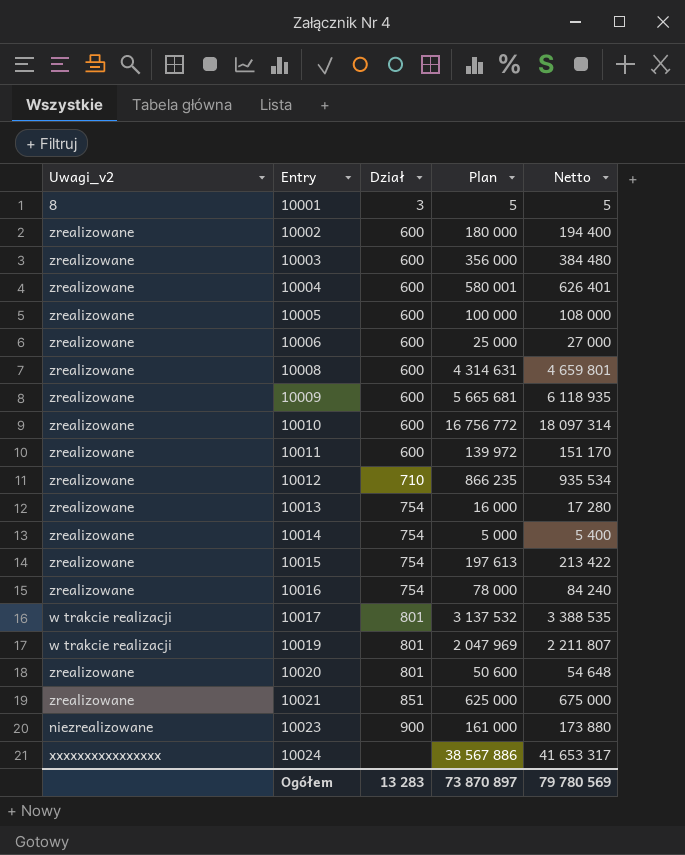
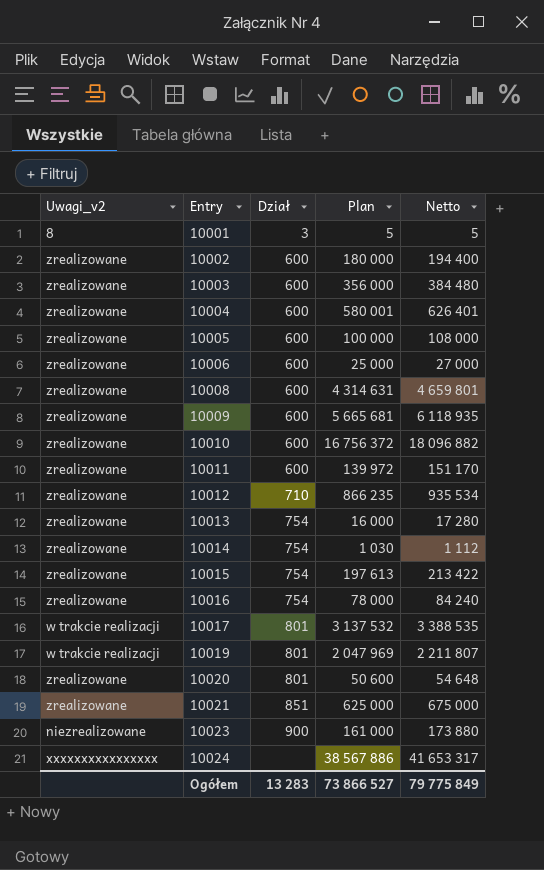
10010 | Plan: 16 756 772 -> 16 756 372
10010 | Netto: 18 097 314 -> 18 096 882
10014 | Plan: 5 000 -> 1 030
10014 | Netto: 5 400 -> 1 112
Ogółem | Plan: 73 870 897 -> 73 866 527
Ogółem | Netto: 79 780 569 -> 79 775 849

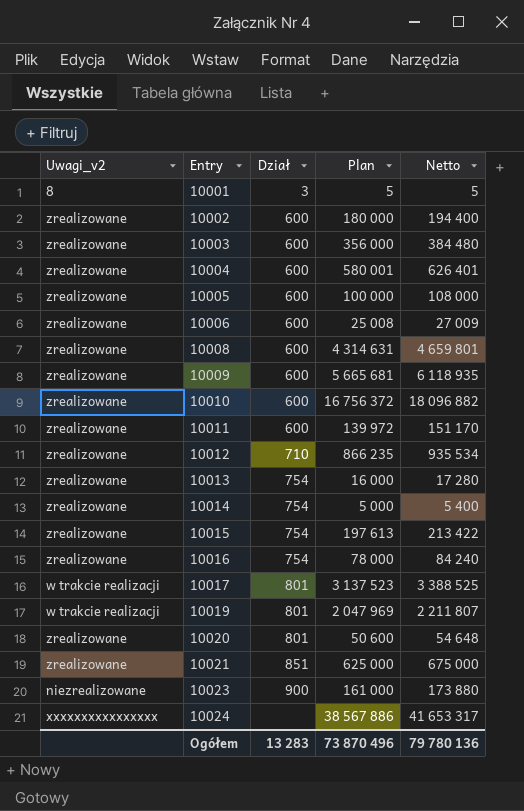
10006 | Plan: 25 000 -> 25 008
10006 | Netto: 27 000 -> 27 009
10014 | Plan: 1 030 -> 5 000
10014 | Netto: 1 112 -> 5 400
10017 | Plan: 3 137 532 -> 3 137 523
10017 | Netto: 3 388 535 -> 3 388 525
Ogółem | Plan: 73 866 527 -> 73 870 496
Ogółem | Netto: 79 775 849 -> 79 780 136

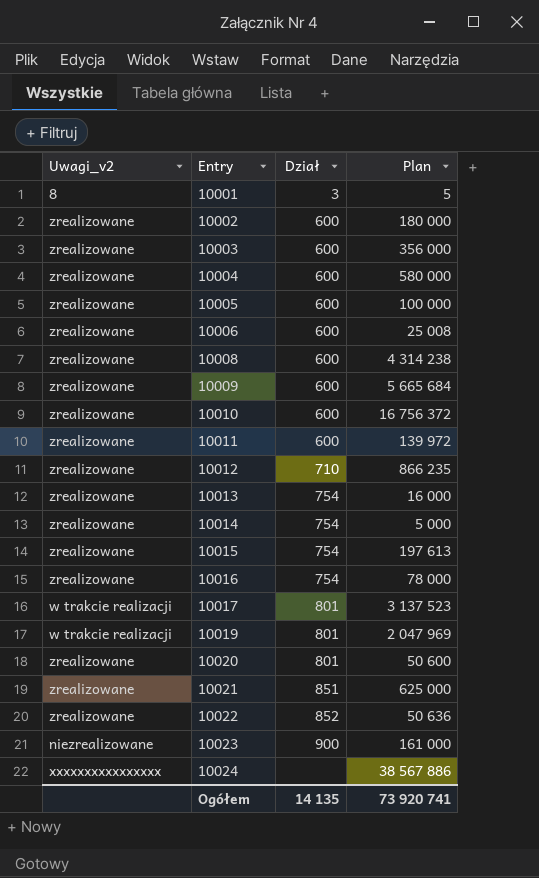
column Netto | formula: [Plan] * 1,08 -> none
10004 | Plan: 580 001 -> 580 000
10008 | Plan: 4 314 631 -> 4 314 238
10009 | Plan: 5 665 681 -> 5 665 684
row 10022: none -> zrealizowane | 852 | 50 636
Ogółem | Dział: 13 283 -> 14 135
Ogółem | Plan: 73 870 496 -> 73 920 741

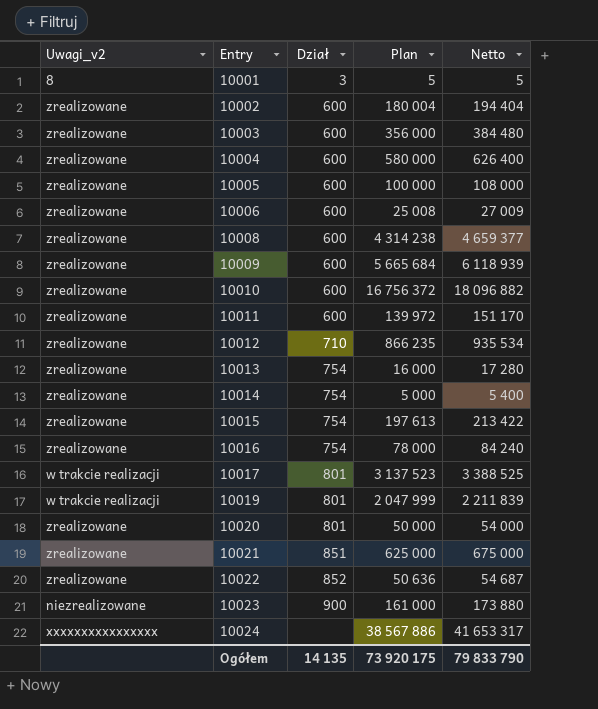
column Netto | formula: none -> [Plan] * 1,08
10002 | Plan: 180 000 -> 180 004
10019 | Plan: 2 047 969 -> 2 047 999
10020 | Plan: 50 600 -> 50 000
Ogółem | Plan: 73 920 741 -> 73 920 175

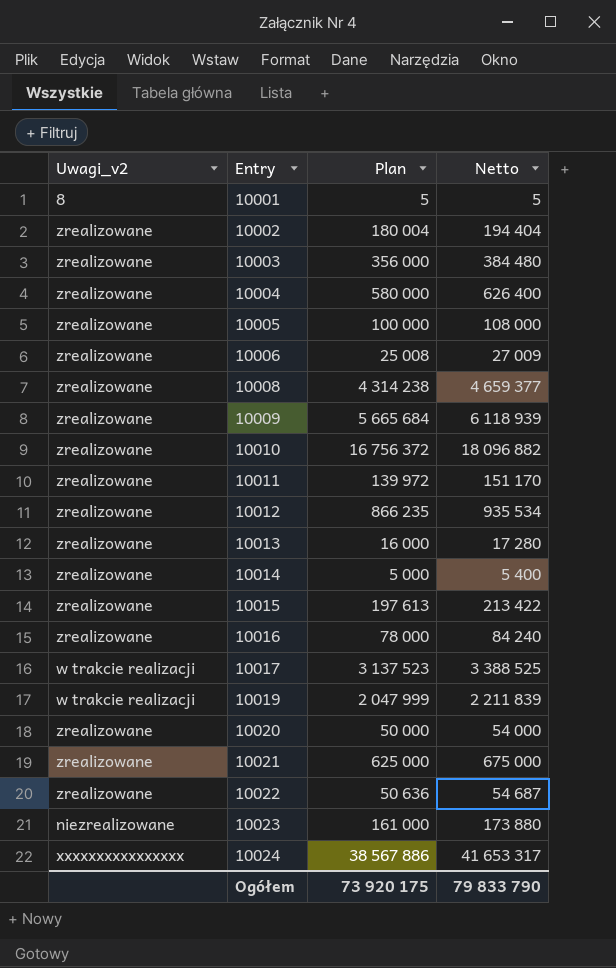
column Dział | position: 3 -> none

